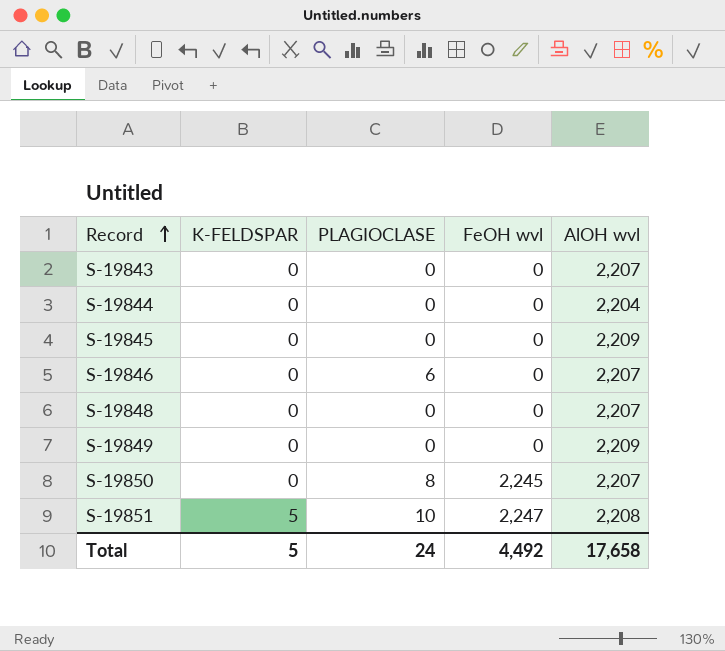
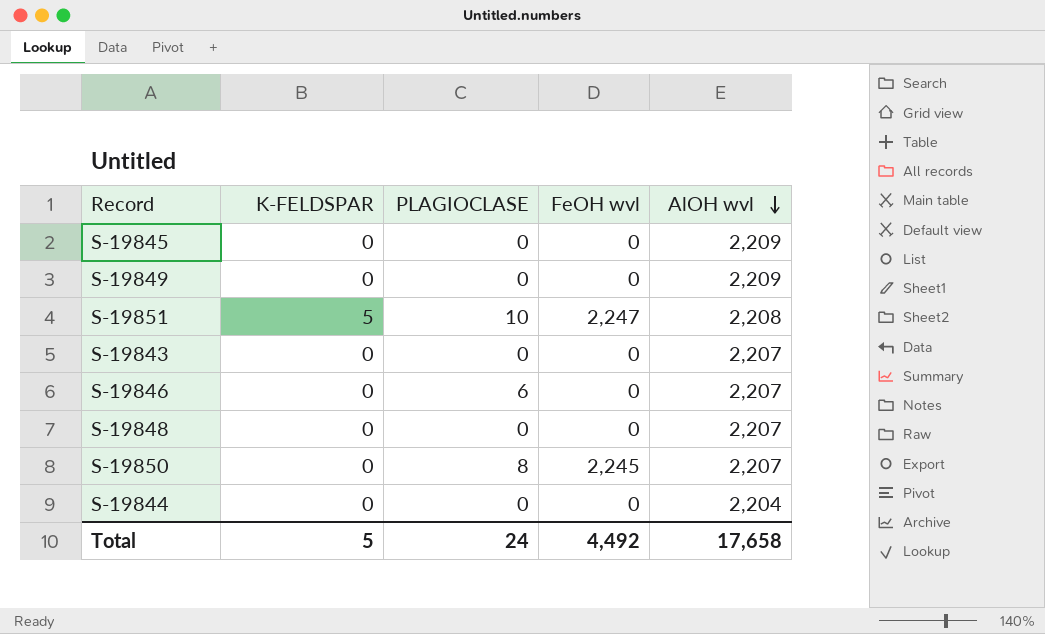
row order: Record ascending -> AlOH wvl descending

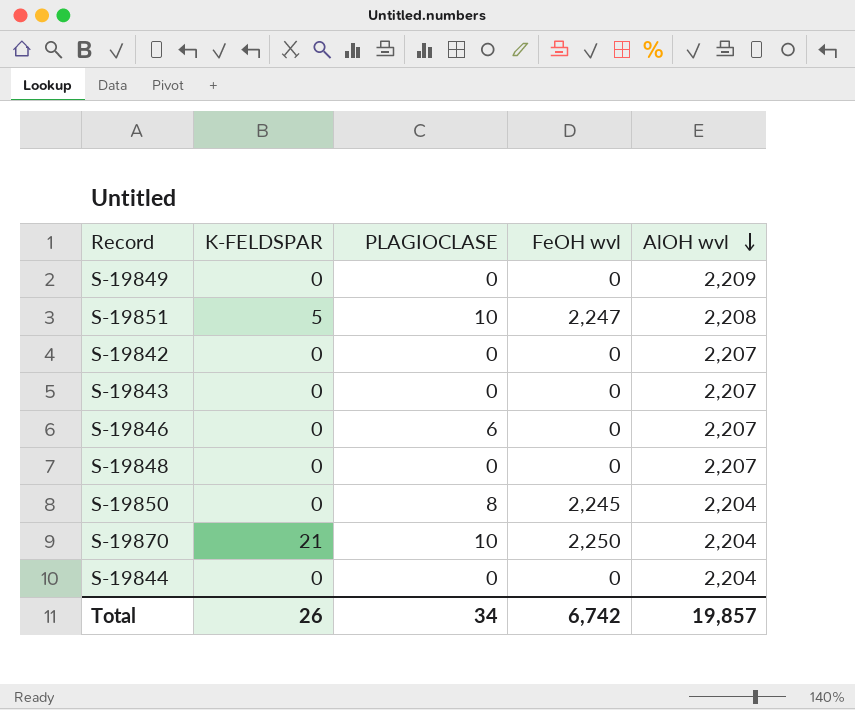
row S-19845: 0 | 0 | 0 | 2,209 -> none
row S-19842: none -> 0 | 0 | 0 | 2,207
S-19850 | AlOH wvl: 2,207 -> 2,204
row S-19870: none -> 21 | 10 | 2,250 | 2,204
Total | K-FELDSPAR: 5 -> 26
Total | PLAGIOCLASE: 24 -> 34
Total | FeOH wvl: 4,492 -> 6,742
Total | AlOH wvl: 17,658 -> 19,857

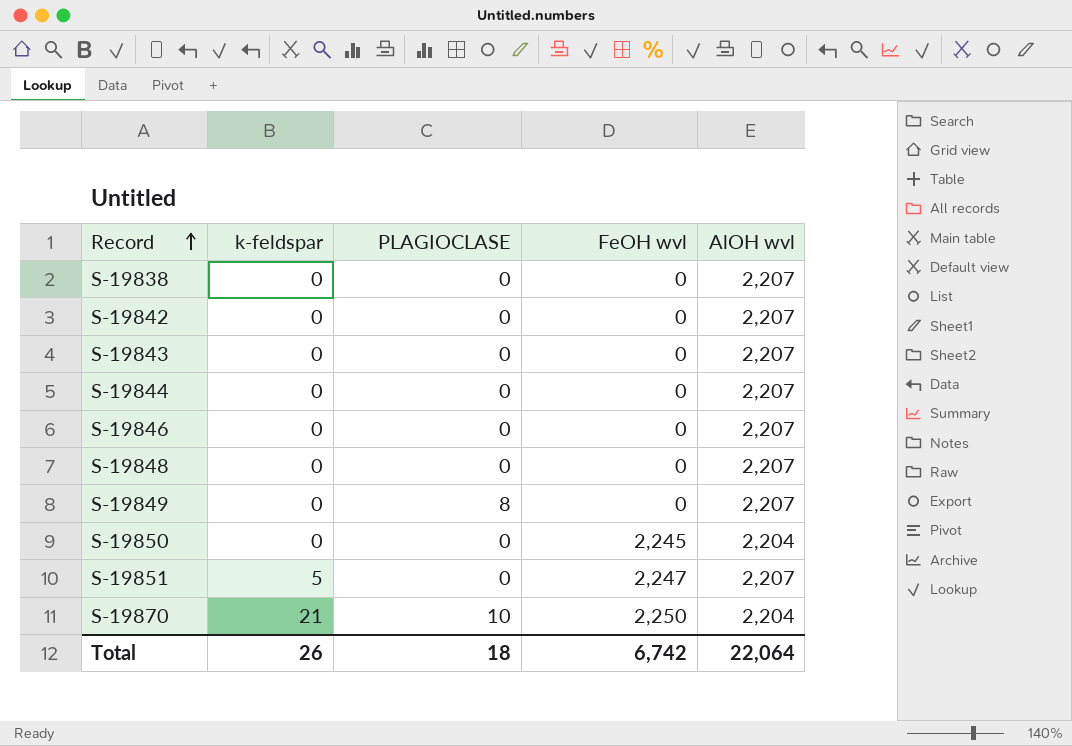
row order: AlOH wvl descending -> Record ascending
column name: K-FELDSPAR -> k-feldspar
row S-19838: none -> 0 | 0 | 0 | 2,207
S-19844 | AlOH wvl: 2,204 -> 2,207
S-19846 | PLAGIOCLASE: 6 -> 0
S-19849 | PLAGIOCLASE: 0 -> 8
S-19849 | AlOH wvl: 2,209 -> 2,207
S-19850 | PLAGIOCLASE: 8 -> 0
S-19851 | PLAGIOCLASE: 10 -> 0
S-19851 | AlOH wvl: 2,208 -> 2,207
Total | PLAGIOCLASE: 34 -> 18
Total | AlOH wvl: 19,857 -> 22,064

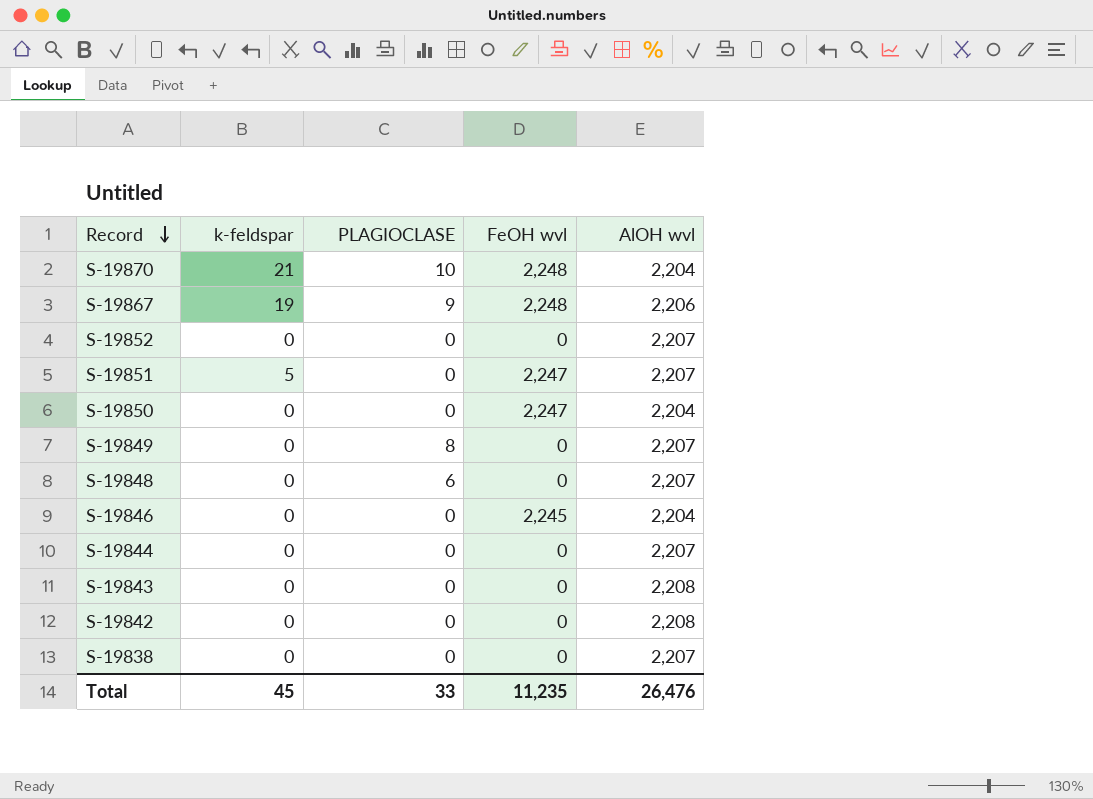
row order: Record ascending -> Record descending
S-19870 | FeOH wvl: 2,250 -> 2,248
row S-19867: none -> 19 | 9 | 2,248 | 2,206
row S-19852: none -> 0 | 0 | 0 | 2,207
S-19850 | FeOH wvl: 2,245 -> 2,247
S-19848 | PLAGIOCLASE: 0 -> 6
S-19846 | FeOH wvl: 0 -> 2,245
S-19846 | AlOH wvl: 2,207 -> 2,204
S-19843 | AlOH wvl: 2,207 -> 2,208
S-19842 | AlOH wvl: 2,207 -> 2,208
Total | k-feldspar: 26 -> 45
Total | PLAGIOCLASE: 18 -> 33
Total | FeOH wvl: 6,742 -> 11,235
Total | AlOH wvl: 22,064 -> 26,476

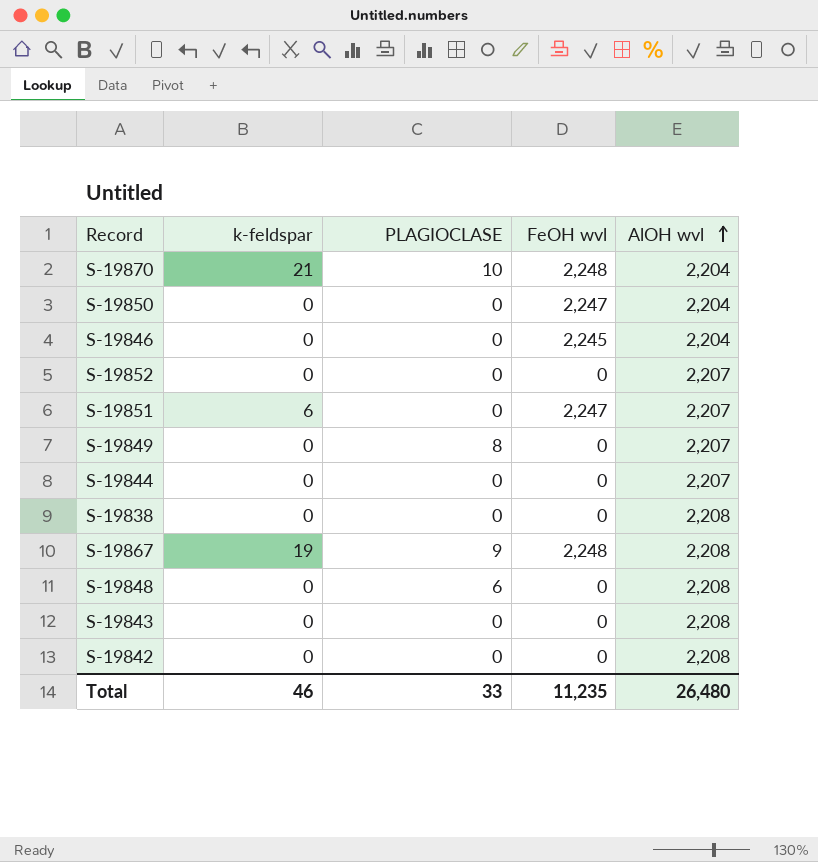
row order: Record descending -> AlOH wvl ascending
S-19851 | k-feldspar: 5 -> 6
S-19838 | AlOH wvl: 2,207 -> 2,208
S-19867 | AlOH wvl: 2,206 -> 2,208
S-19848 | AlOH wvl: 2,207 -> 2,208
Total | k-feldspar: 45 -> 46
Total | AlOH wvl: 26,476 -> 26,480

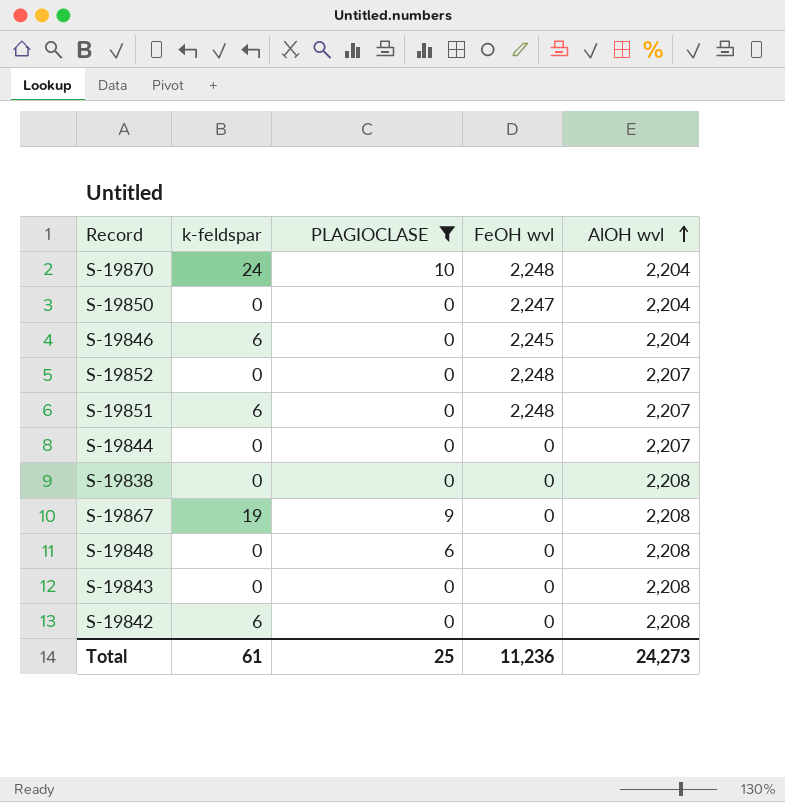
filter: none -> PLAGIOCLASE != 8
S-19870 | k-feldspar: 21 -> 24
S-19846 | k-feldspar: 0 -> 6
S-19852 | FeOH wvl: 0 -> 2,248
S-19851 | FeOH wvl: 2,247 -> 2,248
S-19867 | FeOH wvl: 2,248 -> 0
S-19842 | k-feldspar: 0 -> 6
Total | k-feldspar: 46 -> 61
Total | PLAGIOCLASE: 33 -> 25
Total | FeOH wvl: 11,235 -> 11,236
Total | AlOH wvl: 26,480 -> 24,273

